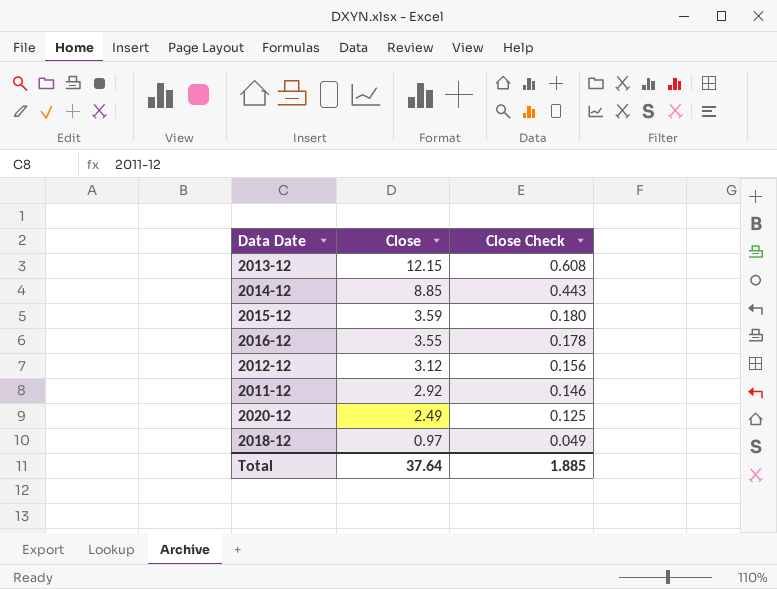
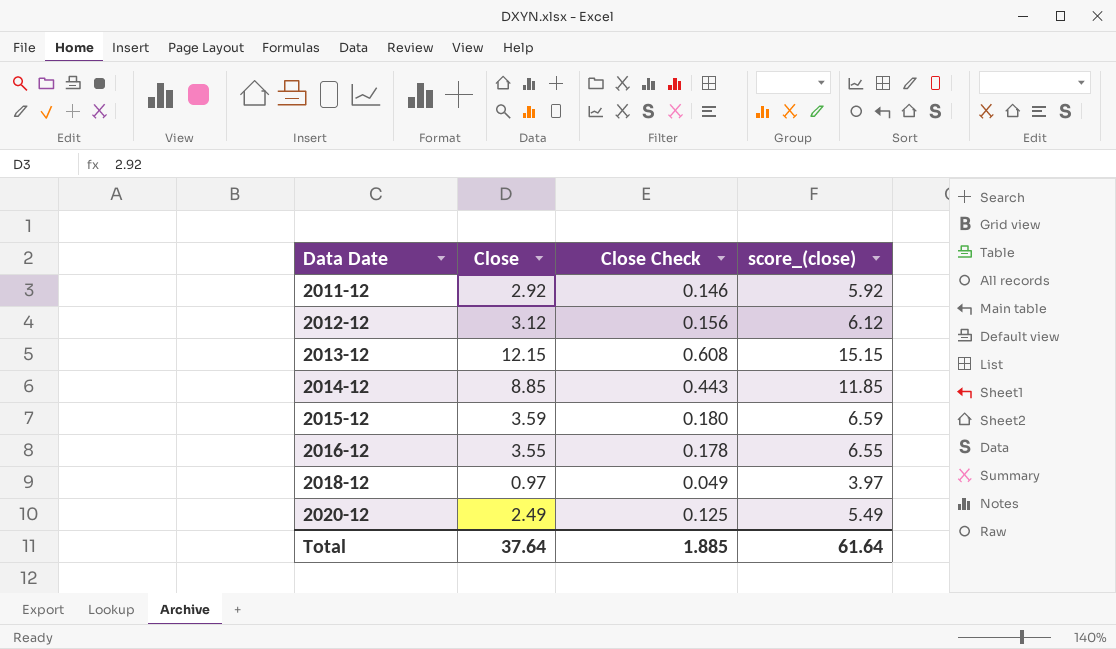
row order: Close descending -> Data Date ascending
column score_(close) | formula: none -> [Close] + 3

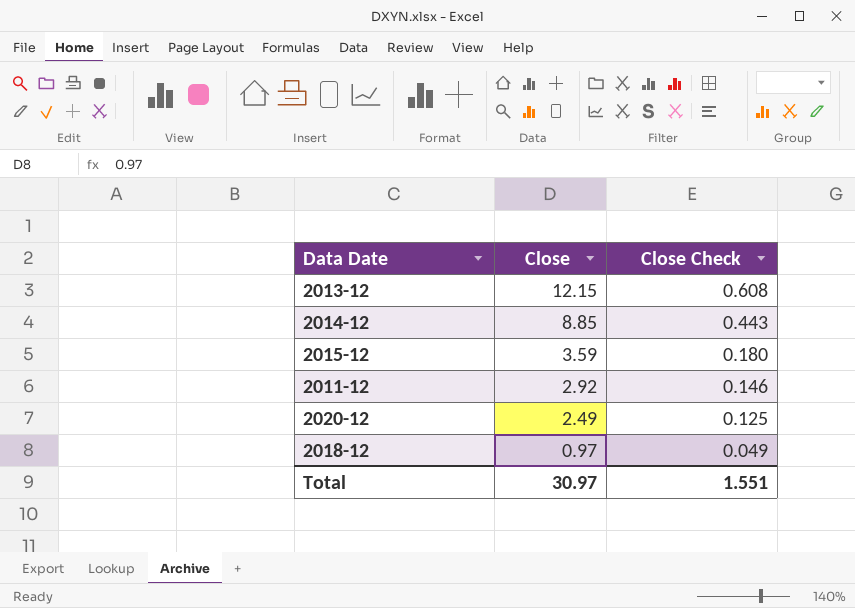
row order: Data Date ascending -> Close descending
column score_(close) | formula: [Close] + 3 -> none
row 2012-12: 3.12 | 0.156 | 6.12 -> none
row 2016-12: 3.55 | 0.178 | 6.55 -> none
Total | Close: 37.64 -> 30.97
Total | Close Check: 1.885 -> 1.551

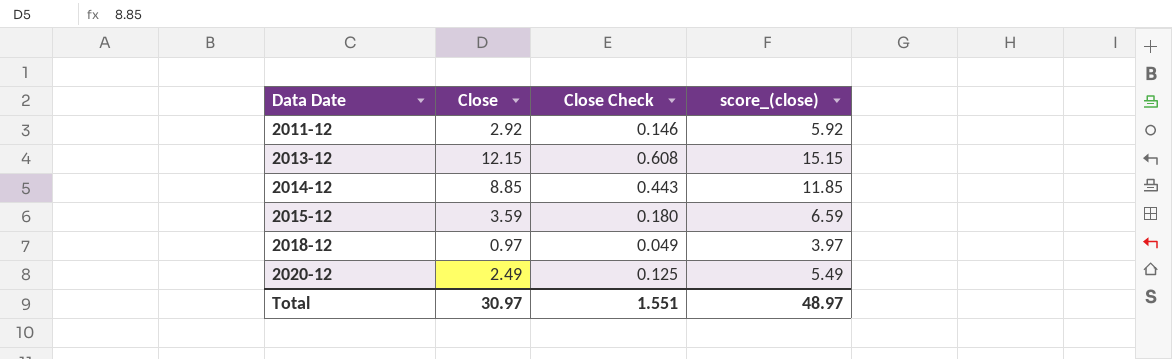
row order: Close descending -> Data Date ascending
column score_(close) | formula: none -> [Close] + 3

